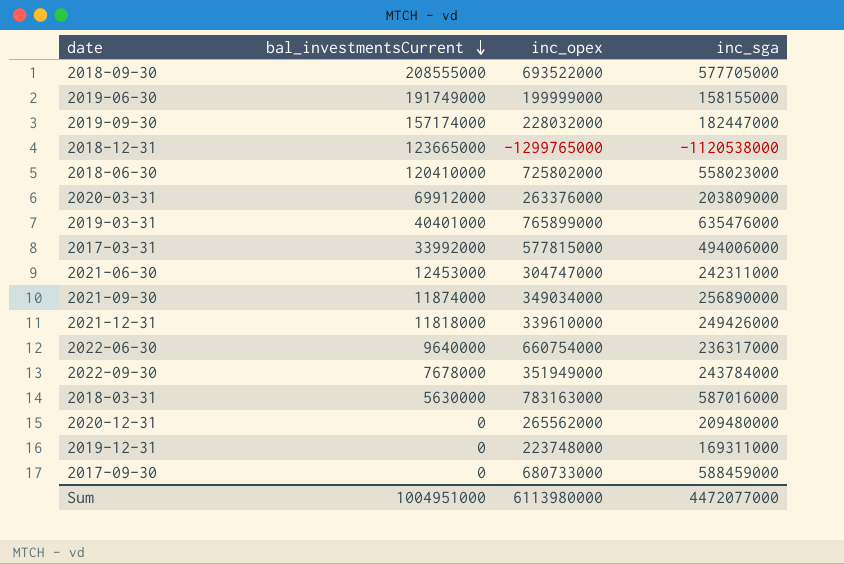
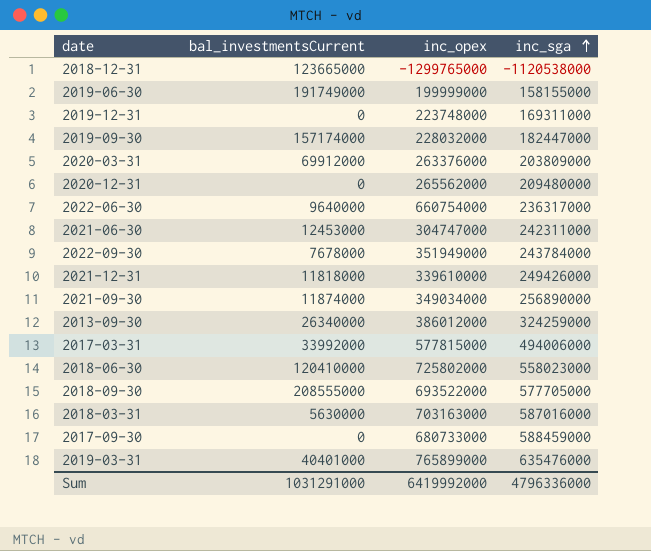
row order: bal_investmentsCurrent descending -> inc_sga ascending
row 2013-09-30: none -> 26340000 | 386012000 | 324259000
2018-03-31 | inc_opex: 783163000 -> 703163000
Sum | bal_investmentsCurrent: 1004951000 -> 1031291000
Sum | inc_opex: 6113980000 -> 6419992000
Sum | inc_sga: 4472077000 -> 4796336000

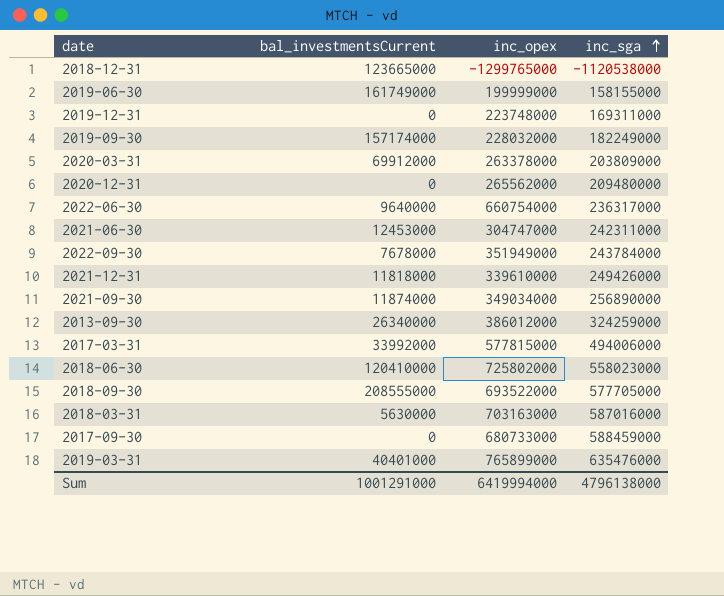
2019-06-30 | bal_investmentsCurrent: 191749000 -> 161749000
2019-09-30 | inc_sga: 182447000 -> 182249000
2020-03-31 | inc_opex: 263376000 -> 263378000
Sum | bal_investmentsCurrent: 1031291000 -> 1001291000
Sum | inc_opex: 6419992000 -> 6419994000
Sum | inc_sga: 4796336000 -> 4796138000

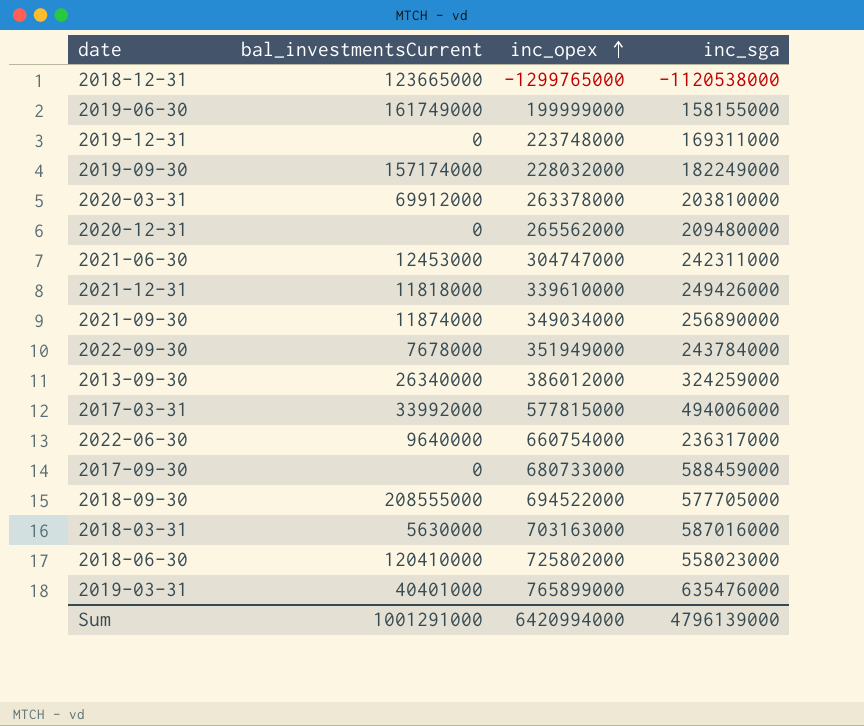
row order: inc_sga ascending -> inc_opex ascending
2020-03-31 | inc_sga: 203809000 -> 203810000
2018-09-30 | inc_opex: 693522000 -> 694522000
Sum | inc_opex: 6419994000 -> 6420994000
Sum | inc_sga: 4796138000 -> 4796139000

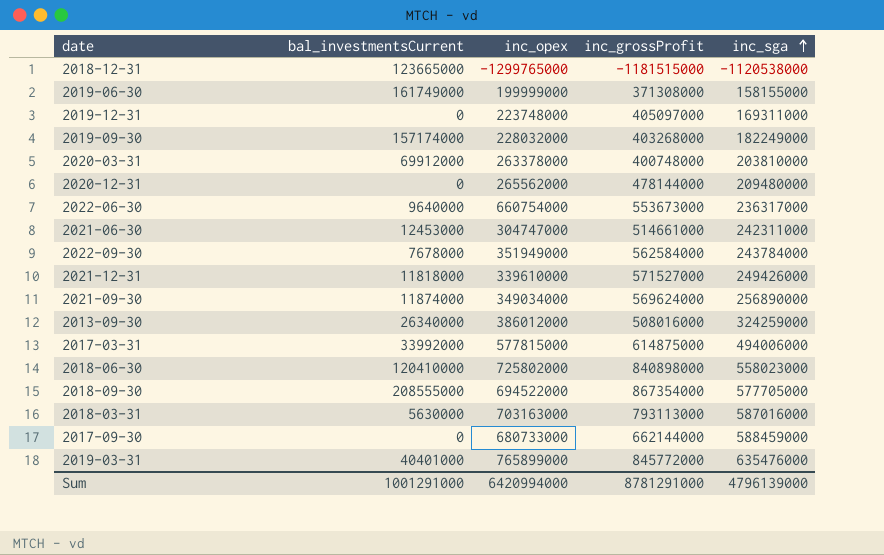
row order: inc_opex ascending -> inc_sga ascending
column inc_grossProfit | position: none -> 4

